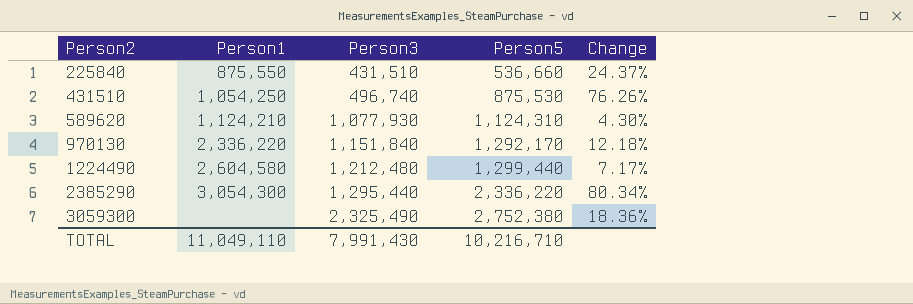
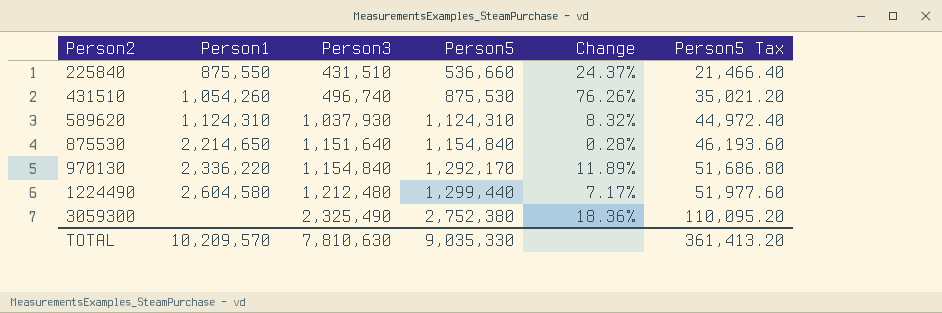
column Person5 Tax | formula: none -> [Person5] * 0.04
row 2385290: 3,054,300 | 1,295,440 | 2,336,220 | 80.34% -> none
431510 | Person1: 1,054,250 -> 1,054,260
589620 | Person1: 1,124,210 -> 1,124,310
589620 | Person3: 1,077,930 -> 1,037,930
589620 | Change: 4.30% -> 8.32%
row 875530: none -> 2,214,650 | 1,151,640 | 1,154,840 | 0.28% | 46,193.60
970130 | Person3: 1,151,840 -> 1,154,840
970130 | Change: 12.18% -> 11.89%
TOTAL | Person1: 11,049,110 -> 10,209,570
TOTAL | Person3: 7,991,430 -> 7,810,630
TOTAL | Person5: 10,216,710 -> 9,035,330

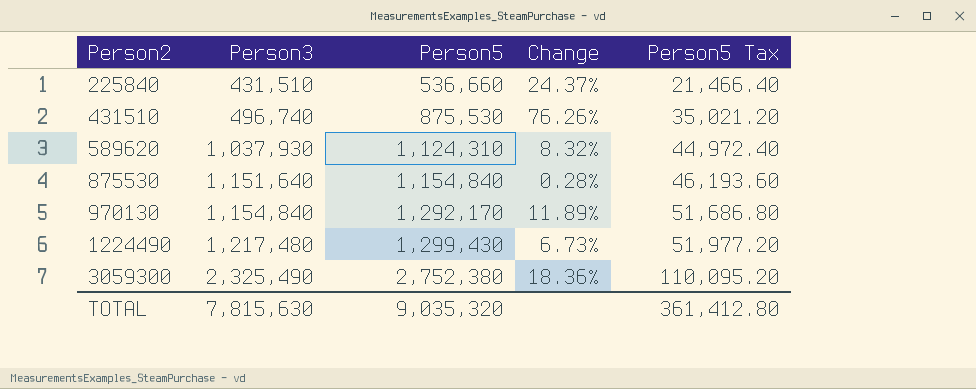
column Person1 | position: 2 -> none
1224490 | Person3: 1,212,480 -> 1,217,480
1224490 | Person5: 1,299,440 -> 1,299,430
1224490 | Change: 7.17% -> 6.73%
1224490 | Person5 Tax: 51,977.60 -> 51,977.20
TOTAL | Person3: 7,810,630 -> 7,815,630
TOTAL | Person5: 9,035,330 -> 9,035,320
TOTAL | Person5 Tax: 361,413.20 -> 361,412.80

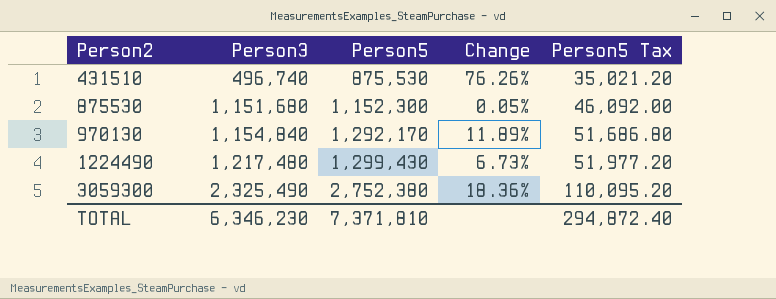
row 225840: 431,510 | 536,660 | 24.37% | 21,466.40 -> none
row 589620: 1,037,930 | 1,124,310 | 8.32% | 44,972.40 -> none
875530 | Person3: 1,151,640 -> 1,151,680
875530 | Person5: 1,154,840 -> 1,152,300
875530 | Change: 0.28% -> 0.05%
875530 | Person5 Tax: 46,193.60 -> 46,092.00
TOTAL | Person3: 7,815,630 -> 6,346,230
TOTAL | Person5: 9,035,320 -> 7,371,810
TOTAL | Person5 Tax: 361,412.80 -> 294,872.40

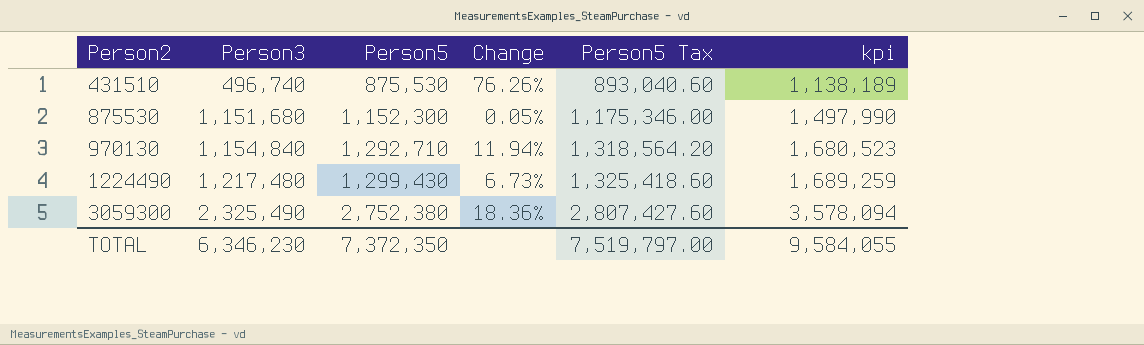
column Person5 Tax | formula: [Person5] * 0.04 -> [Person5] * 1.02
column kpi | formula: none -> [Person5] * 1.3
970130 | Person5: 1,292,170 -> 1,292,710
970130 | Change: 11.89% -> 11.94%
TOTAL | Person5: 7,371,810 -> 7,372,350
TOTAL | Person5 Tax: 294,872.40 -> 7,519,797.00

